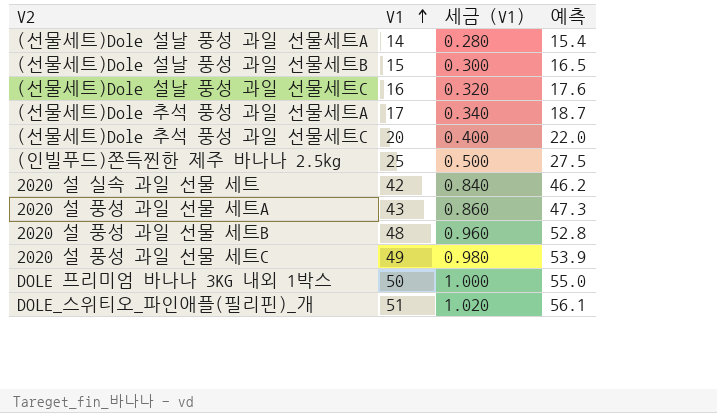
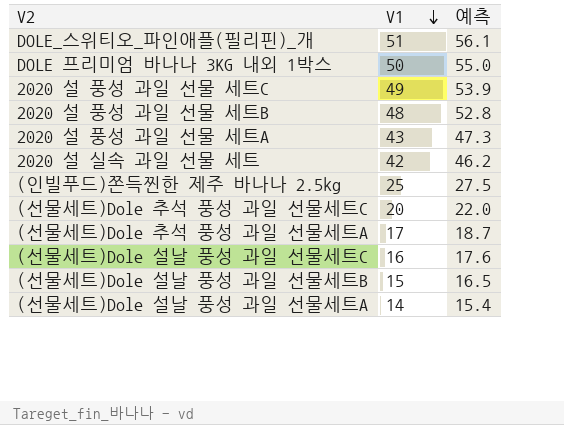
row order: V1 ascending -> V1 descending
column 세금 (V1) | formula: [V1] * 0.02 -> none

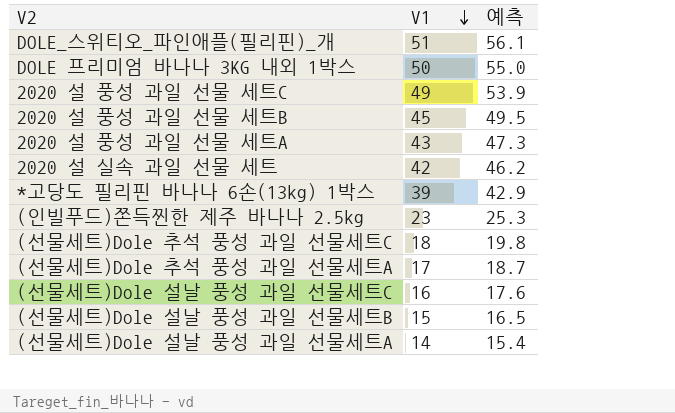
2020 설 풍성 과일 선물 세트B | V1: 48 -> 45
2020 설 풍성 과일 선물 세트B | 예측: 52.8 -> 49.5
row *고당도 필리핀 바나나 6손(13kg) 1박스: none -> 39 | 42.9
(인빌푸드)쫀득찐한 제주 바나나 2.5kg | V1: 25 -> 23
(인빌푸드)쫀득찐한 제주 바나나 2.5kg | 예측: 27.5 -> 25.3
(선물세트)Dole 추석 풍성 과일 선물세트C | V1: 20 -> 18
(선물세트)Dole 추석 풍성 과일 선물세트C | 예측: 22.0 -> 19.8

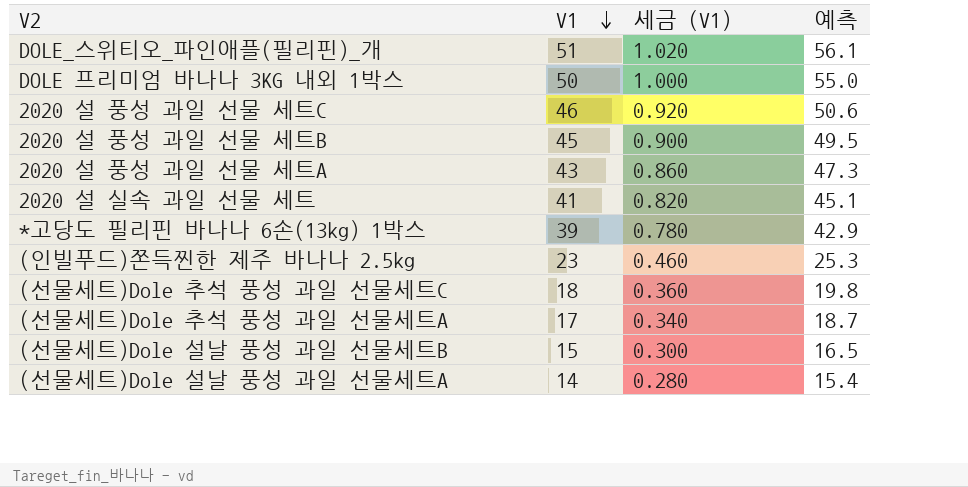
column 세금 (V1) | formula: none -> [V1] * 0.02
row (선물세트)Dole 설날 풍성 과일 선물세트C: 16 | 17.6 -> none
2020 설 풍성 과일 선물 세트C | V1: 49 -> 46
2020 설 풍성 과일 선물 세트C | 예측: 53.9 -> 50.6
2020 설 실속 과일 선물 세트 | V1: 42 -> 41
2020 설 실속 과일 선물 세트 | 예측: 46.2 -> 45.1

